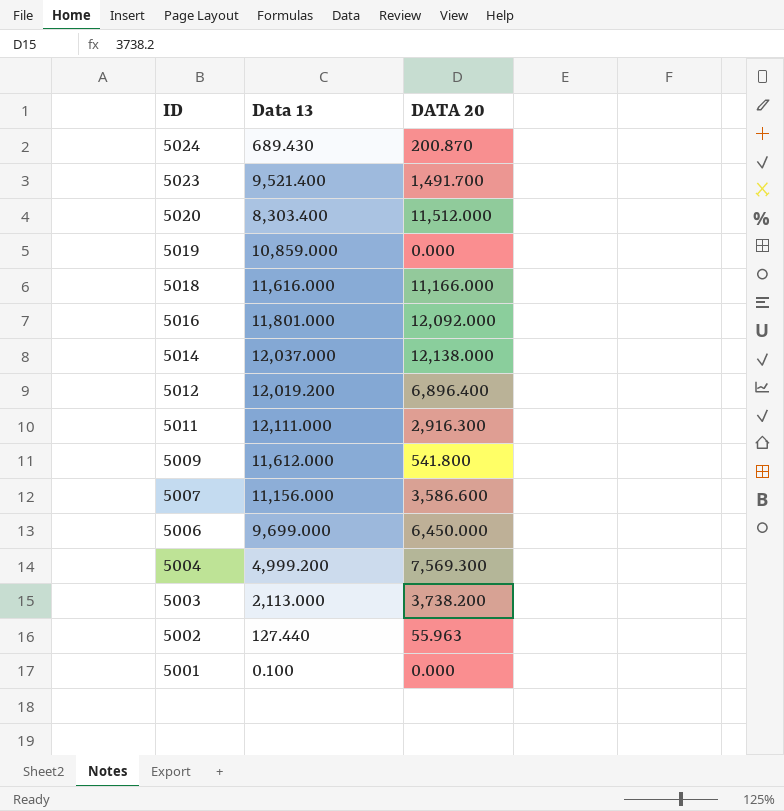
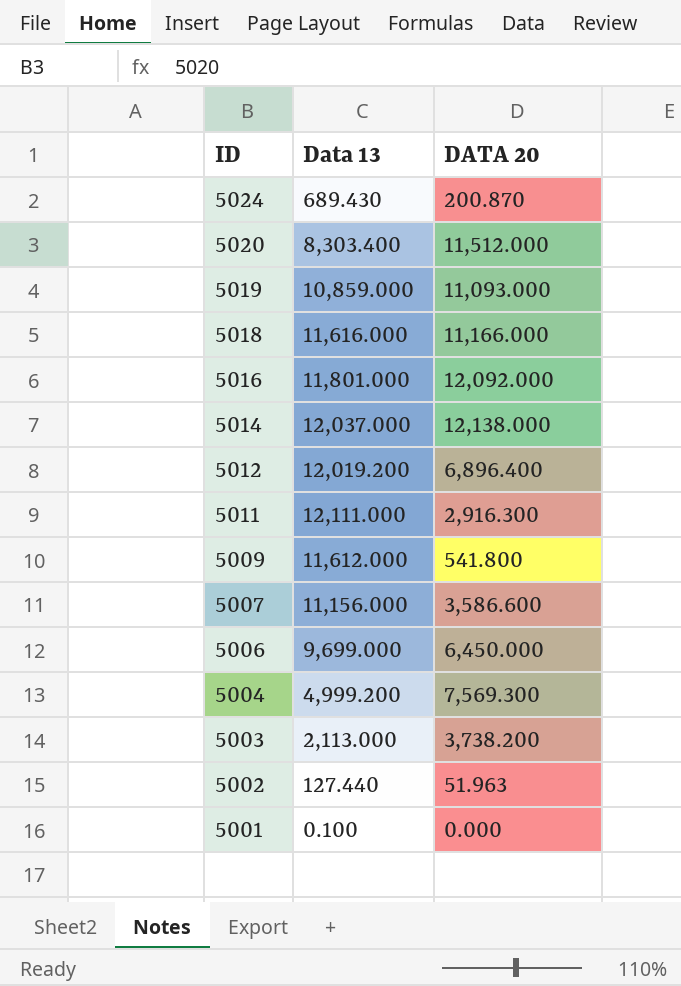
row 5023: 9,521.400 | 1,491.700 -> none
5019 | DATA 20: 0.000 -> 11,093.000
5002 | DATA 20: 55.963 -> 51.963

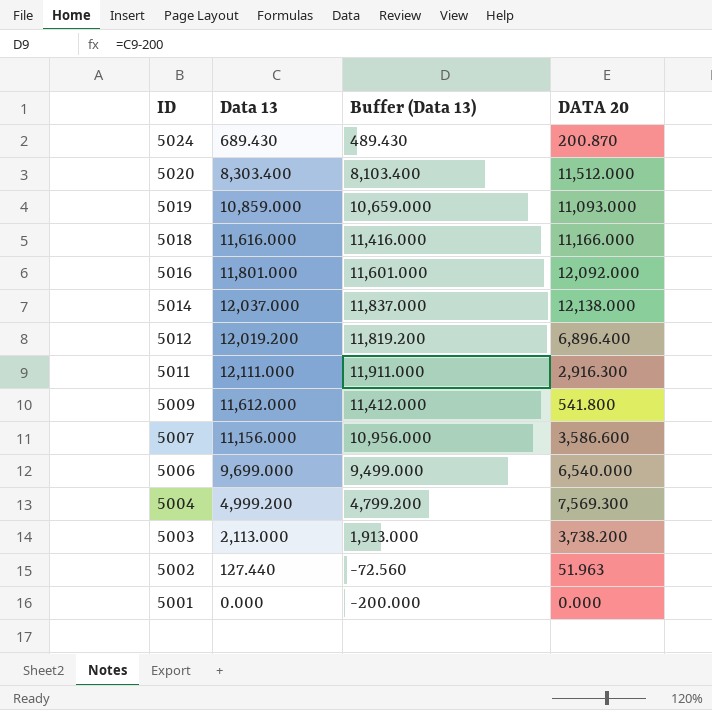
column Buffer (Data 13) | formula: none -> [Data 13] - 200
5006 | DATA 20: 6,450.000 -> 6,540.000
5001 | Data 13: 0.100 -> 0.000

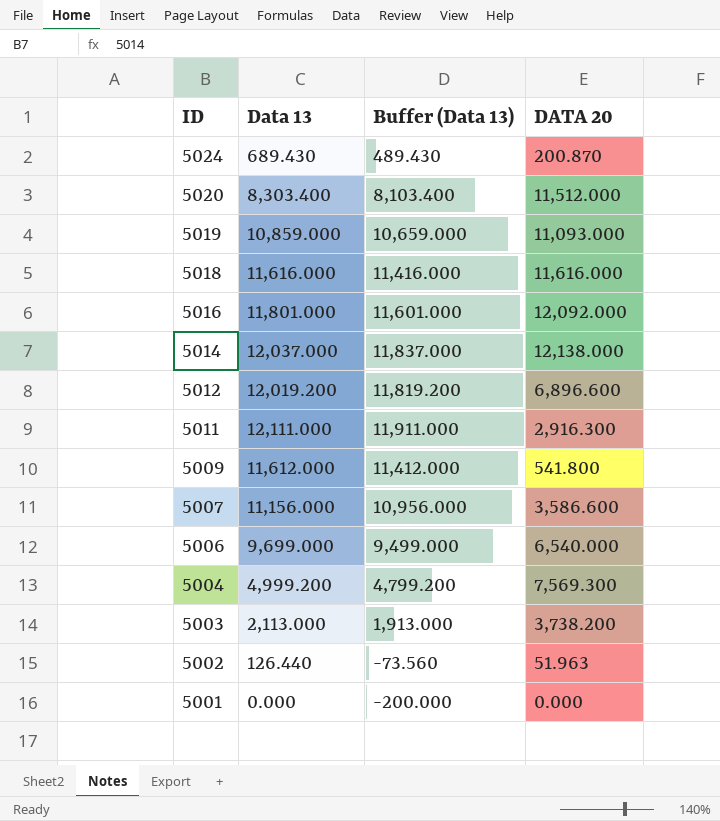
5018 | DATA 20: 11,166.000 -> 11,616.000
5012 | DATA 20: 6,896.400 -> 6,896.600
5002 | Data 13: 127.440 -> 126.440
5002 | Buffer (Data 13): -72.560 -> -73.560

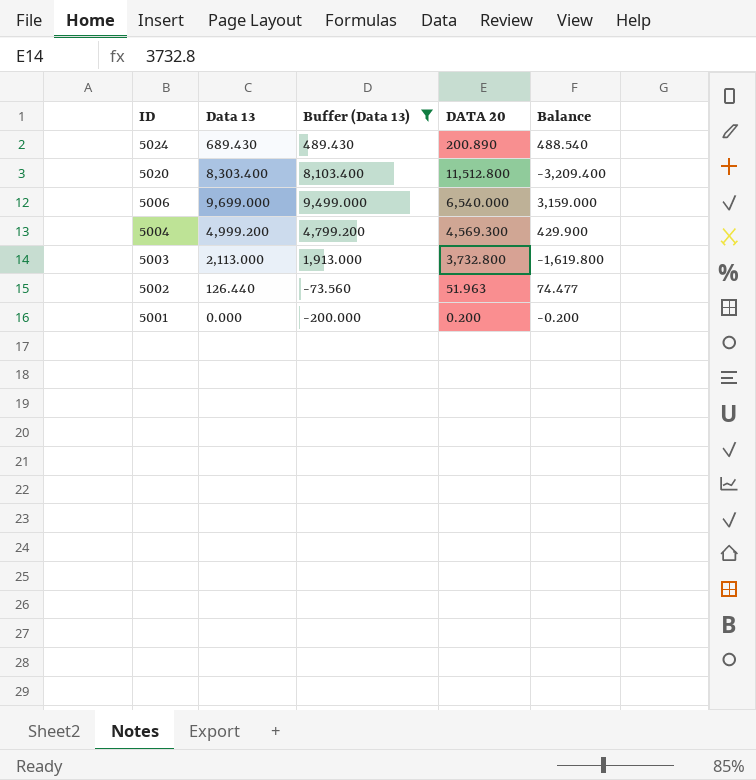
filter: none -> Buffer (Data 13) <= 9,499.000
column Balance | formula: none -> [Data 13] - [DATA 20]
5024 | DATA 20: 200.870 -> 200.890
5020 | DATA 20: 11,512.000 -> 11,512.800
5004 | DATA 20: 7,569.300 -> 4,569.300
5003 | DATA 20: 3,738.200 -> 3,732.800
5001 | DATA 20: 0.000 -> 0.200

